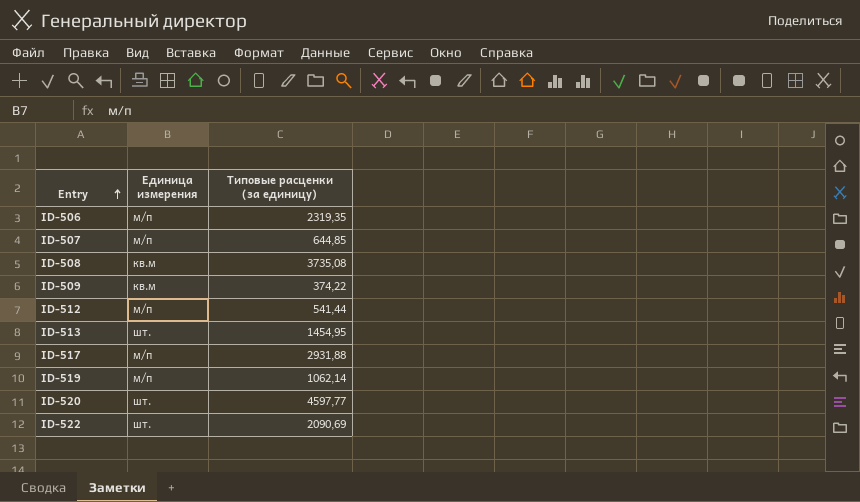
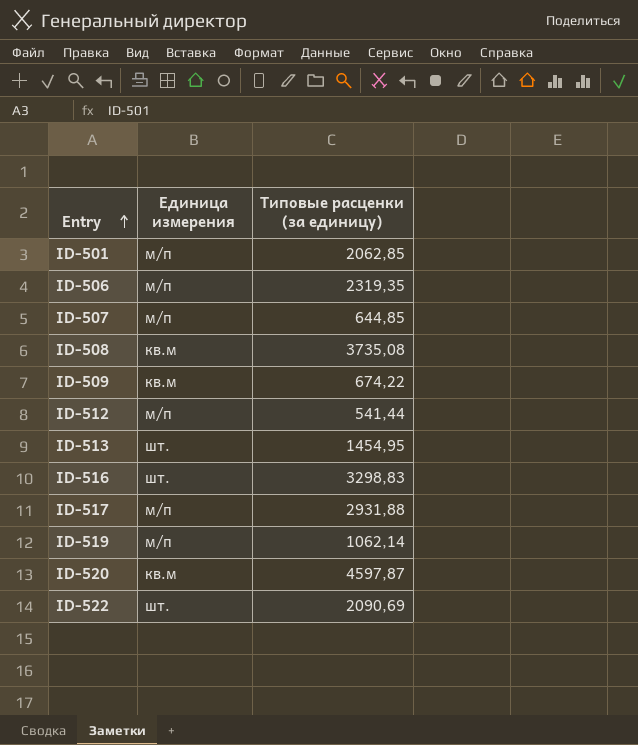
row ID-501: none -> м/п | 2062,85
ID-509 | Типовые расценки (за единицу): 374,22 -> 674,22
row ID-516: none -> шт. | 3298,83
ID-520 | Единица измерения: шт. -> кв.м
ID-520 | Типовые расценки (за единицу): 4597,77 -> 4597,87

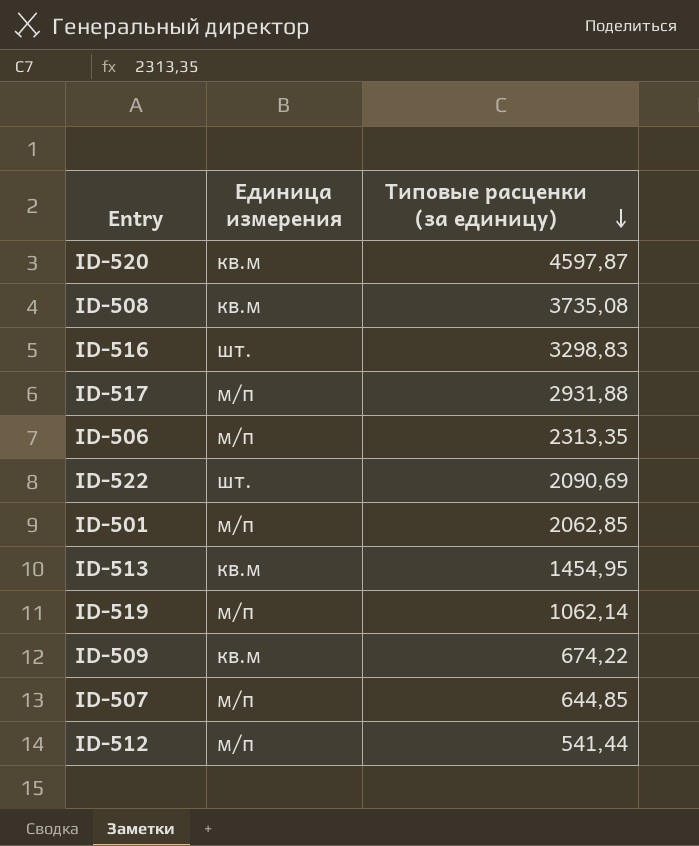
row order: Entry ascending -> Типовые расценки (за единицу) descending
ID-506 | Типовые расценки (за единицу): 2319,35 -> 2313,35
ID-513 | Единица измерения: шт. -> кв.м

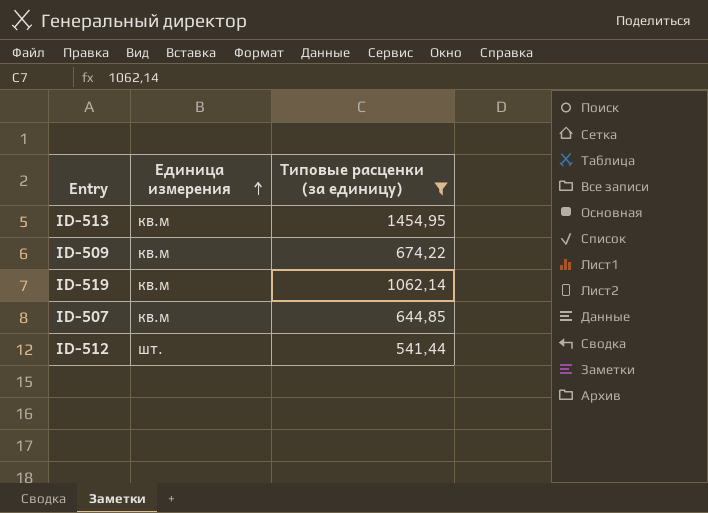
filter: none -> Типовые расценки (за единицу) <= 1454,95
row order: Типовые расценки (за единицу) descending -> Единица измерения ascending
ID-519 | Единица измерения: м/п -> кв.м
ID-507 | Единица измерения: м/п -> кв.м
ID-512 | Единица измерения: м/п -> шт.

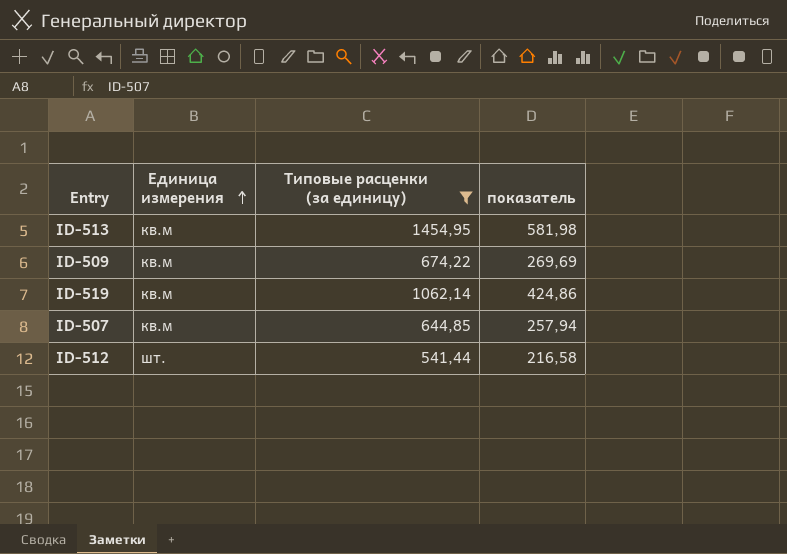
column показатель | formula: none -> [Типовые расценки (за единицу)] * 0,4

